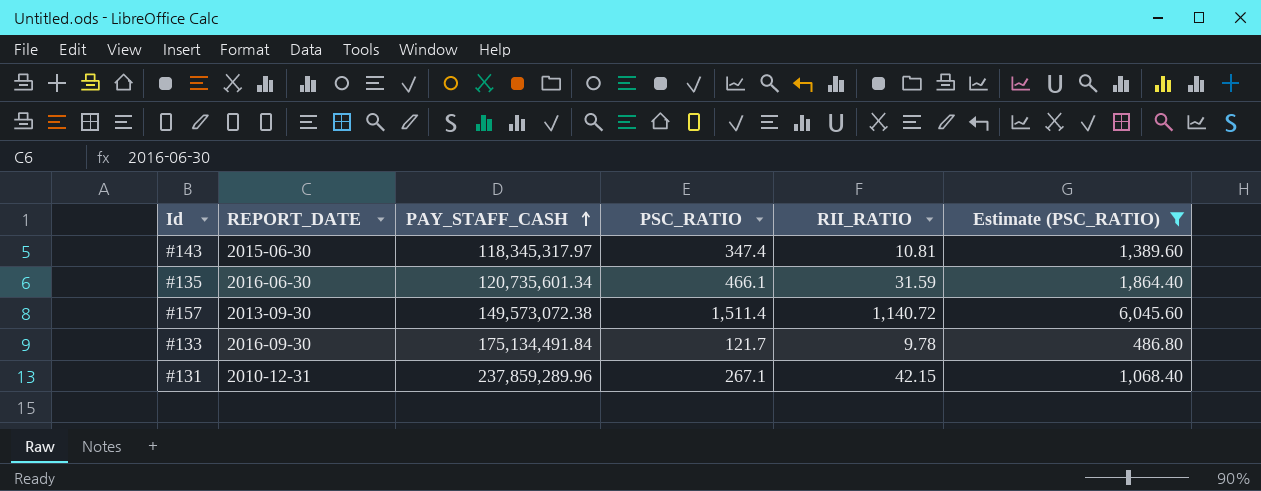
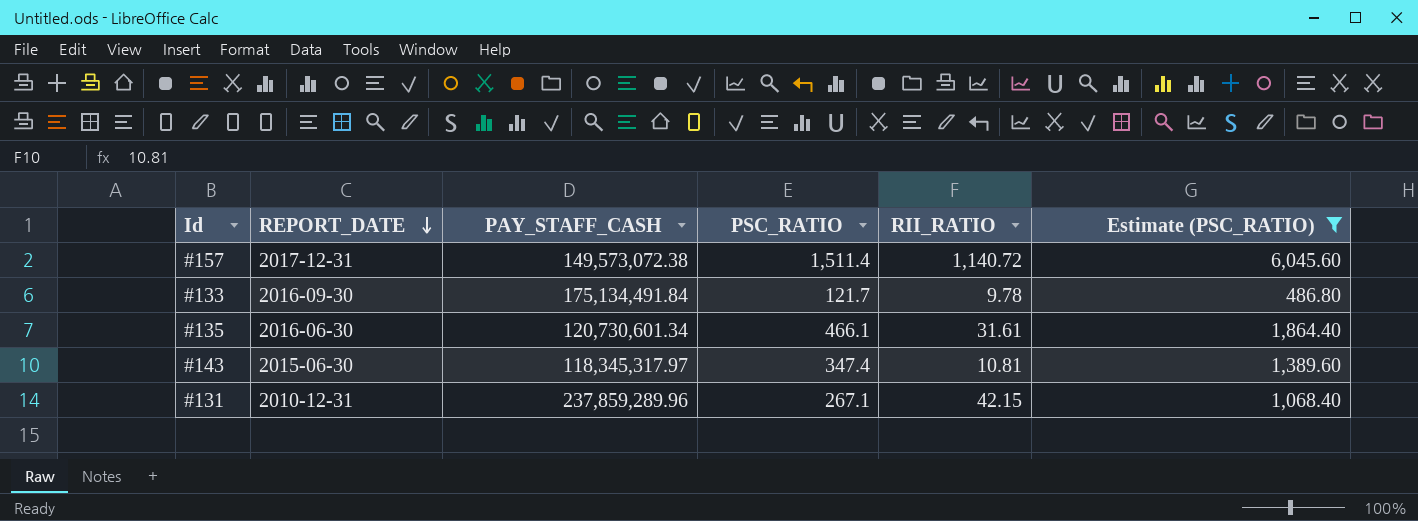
row order: PAY_STAFF_CASH ascending -> REPORT_DATE descending
#157 | REPORT_DATE: 2013-09-30 -> 2017-12-31
#135 | PAY_STAFF_CASH: 120,735,601.34 -> 120,730,601.34
#135 | RII_RATIO: 31.59 -> 31.61

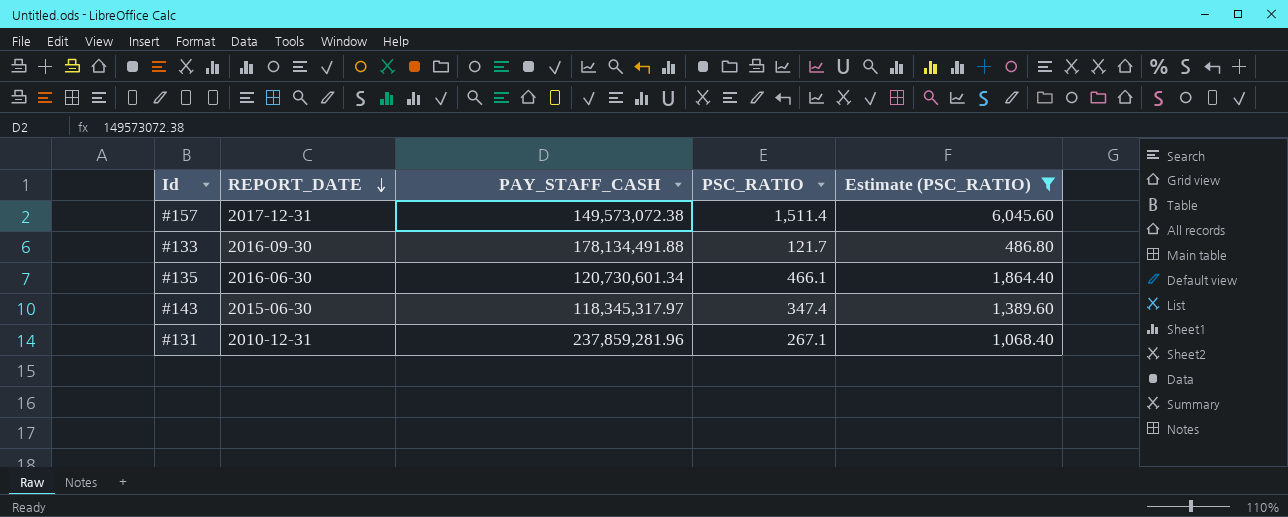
column RII_RATIO | position: 5 -> none
#133 | PAY_STAFF_CASH: 175,134,491.84 -> 178,134,491.88
#131 | PAY_STAFF_CASH: 237,859,289.96 -> 237,859,281.96

